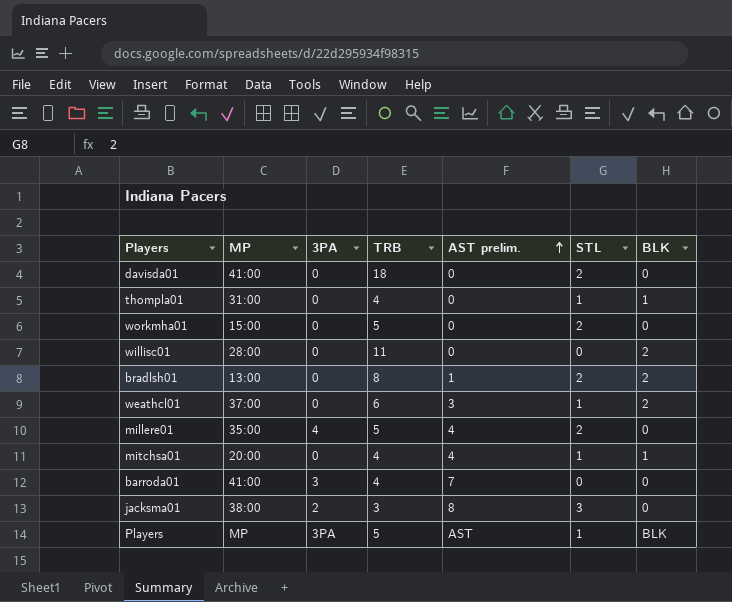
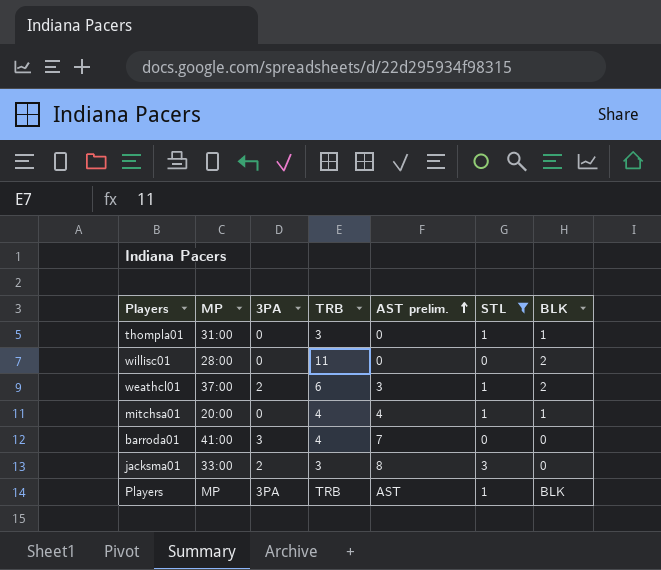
filter: none -> STL != 2
thompla01 | TRB: 4 -> 3
weathcl01 | 3PA: 0 -> 2
jacksma01 | MP: 38:00 -> 33:00
Players | TRB: 5 -> TRB

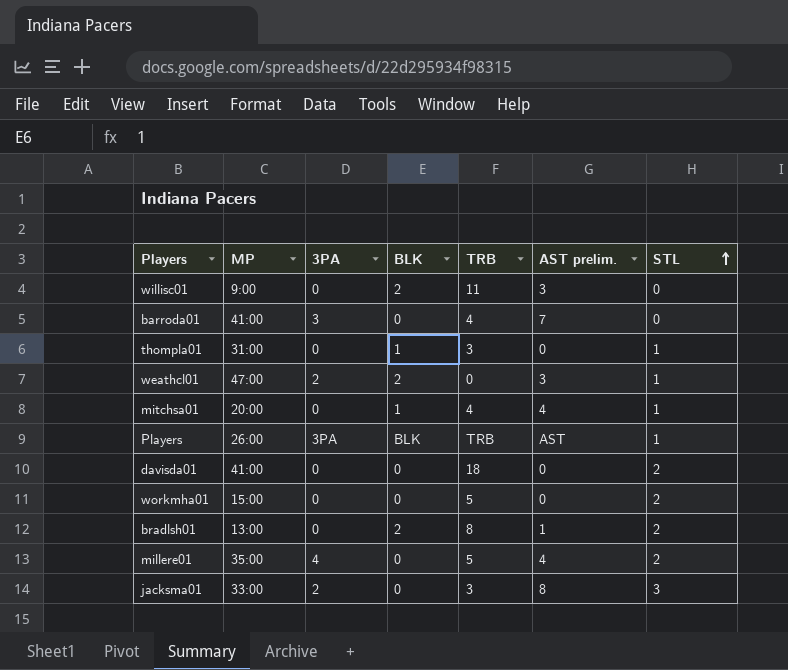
filter: STL != 2 -> none
row order: AST prelim. ascending -> STL ascending
column BLK | position: 7 -> 4
willisc01 | MP: 28:00 -> 9:00
willisc01 | AST prelim.: 0 -> 3
weathcl01 | MP: 37:00 -> 47:00
weathcl01 | TRB: 6 -> 0
Players | MP: MP -> 26:00

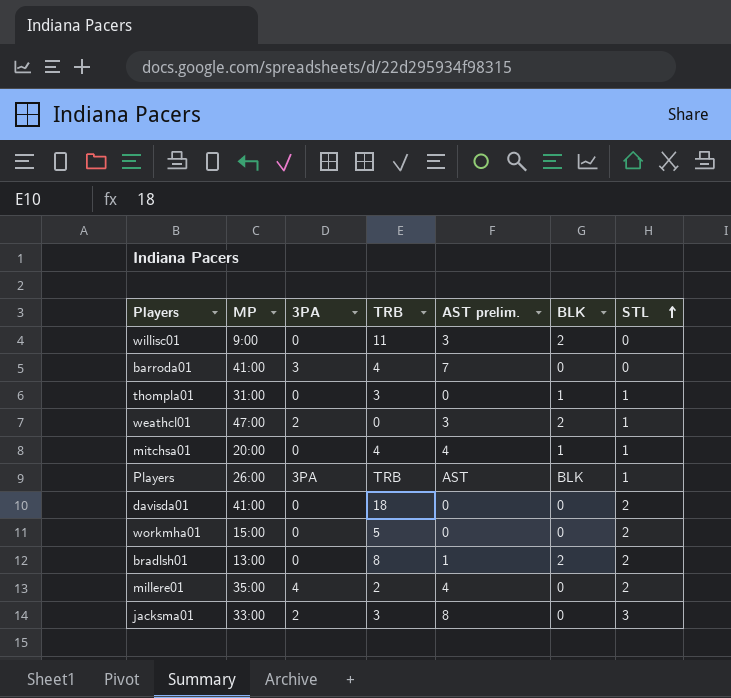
column BLK | position: 4 -> 6
millere01 | TRB: 5 -> 2

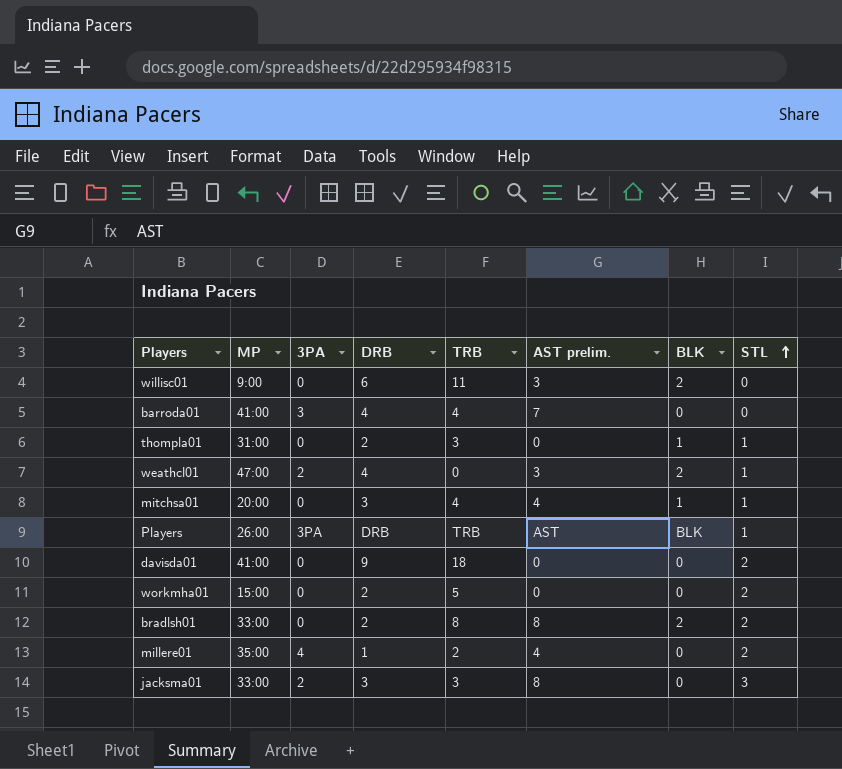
column DRB | position: none -> 4
bradlsh01 | MP: 13:00 -> 33:00
bradlsh01 | AST prelim.: 1 -> 8

